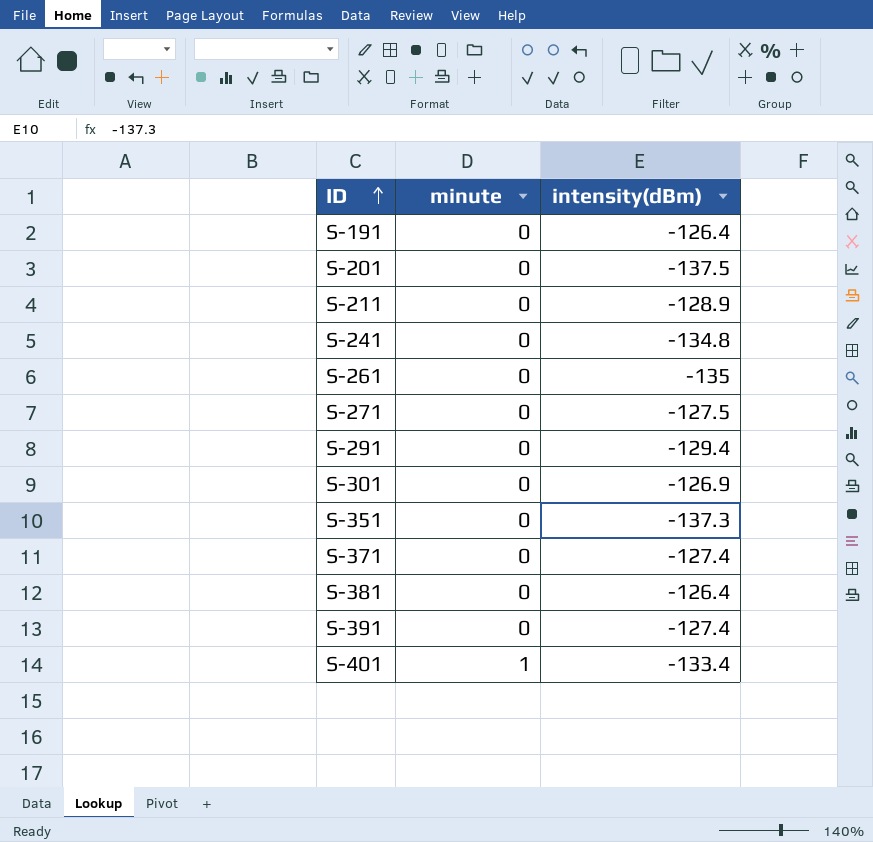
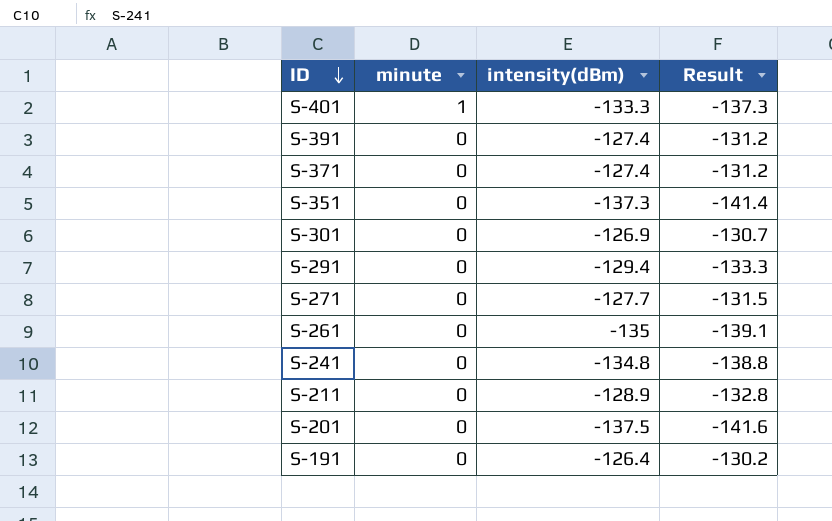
row order: ID ascending -> ID descending
column Result | formula: none -> [intensity(dBm)] * 1.03
row S-381: 0 | -126.4 -> none
S-401 | intensity(dBm): -133.4 -> -133.3
S-271 | intensity(dBm): -127.5 -> -127.7

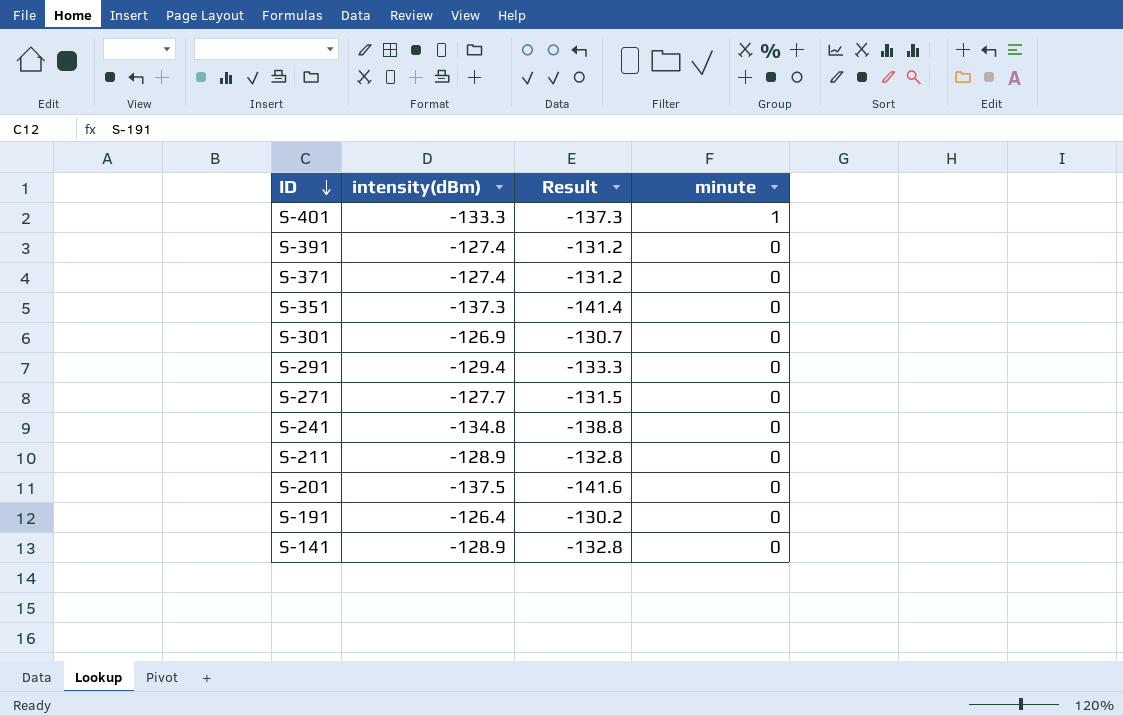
column minute | position: 2 -> 4
row S-261: 0 | -135 | -139.1 -> none
row S-141: none -> -128.9 | -132.8 | 0

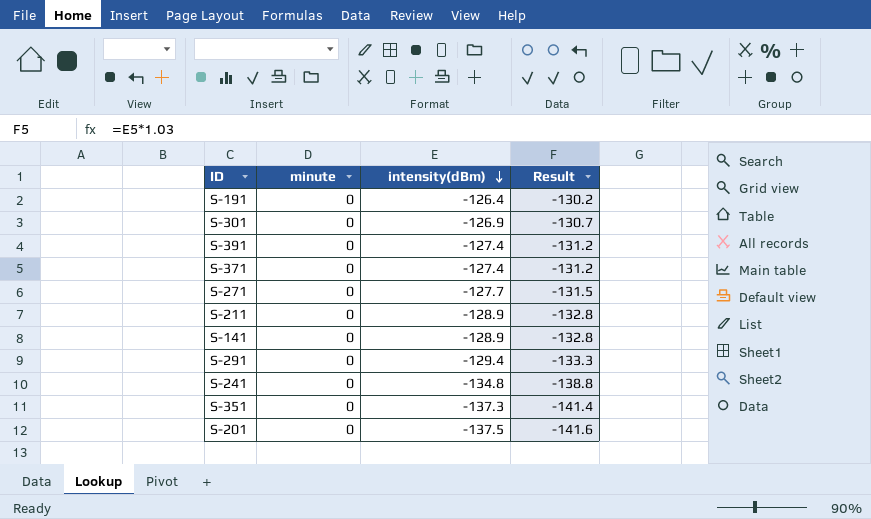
row order: ID descending -> intensity(dBm) descending
column minute | position: 4 -> 2
row S-401: -133.3 | -137.3 | 1 -> none

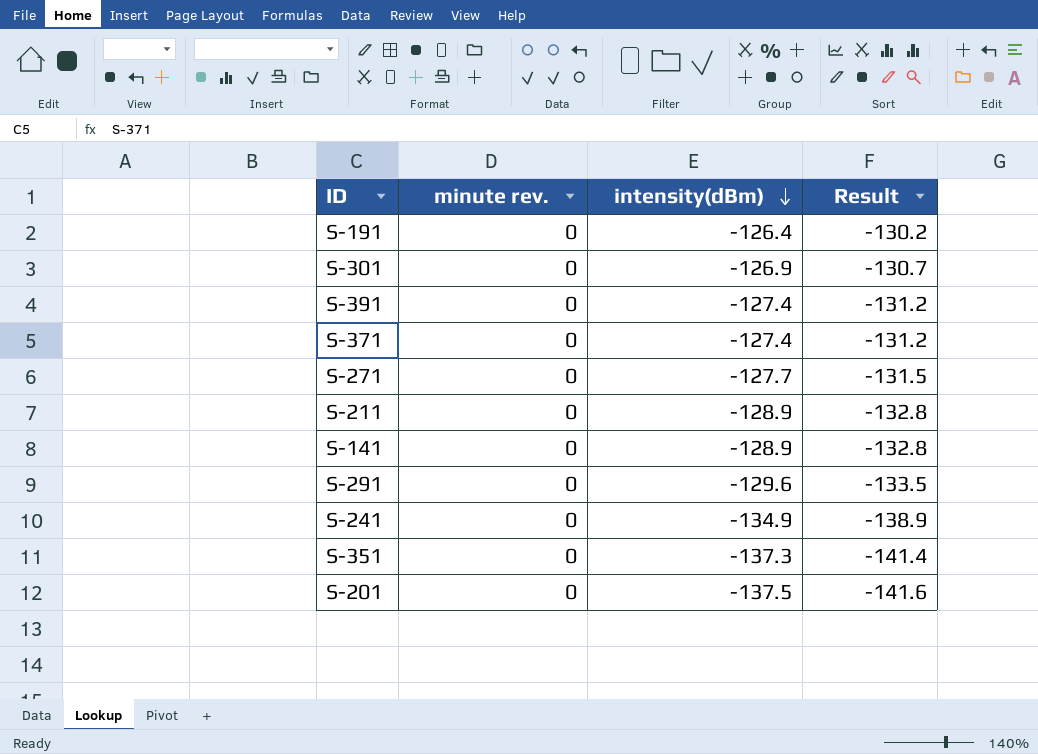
column name: minute -> minute rev.
S-291 | intensity(dBm): -129.4 -> -129.6
S-291 | Result: -133.3 -> -133.5
S-241 | intensity(dBm): -134.8 -> -134.9
S-241 | Result: -138.8 -> -138.9

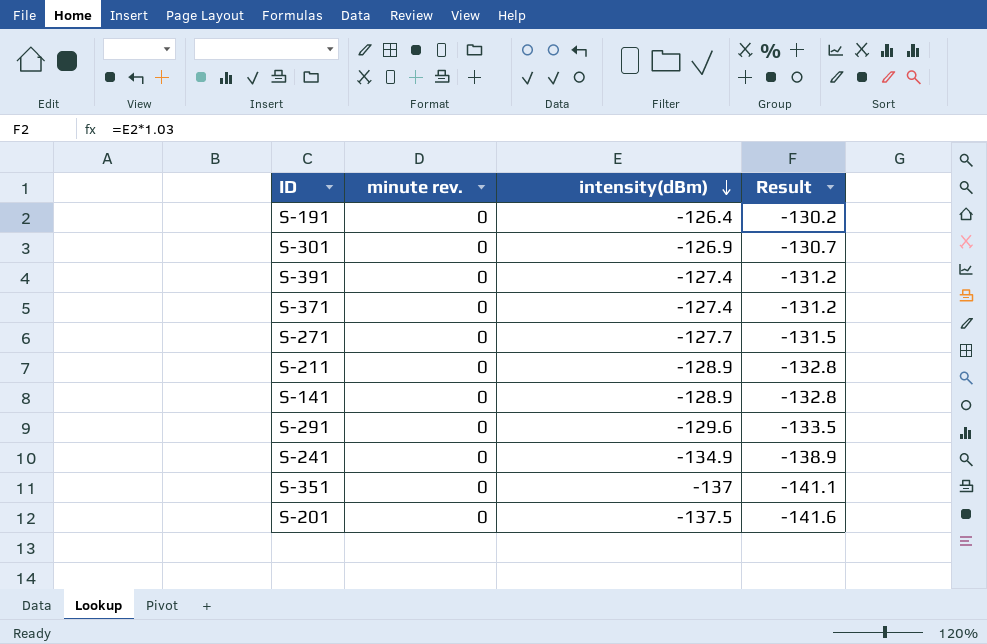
S-351 | intensity(dBm): -137.3 -> -137
S-351 | Result: -141.4 -> -141.1

